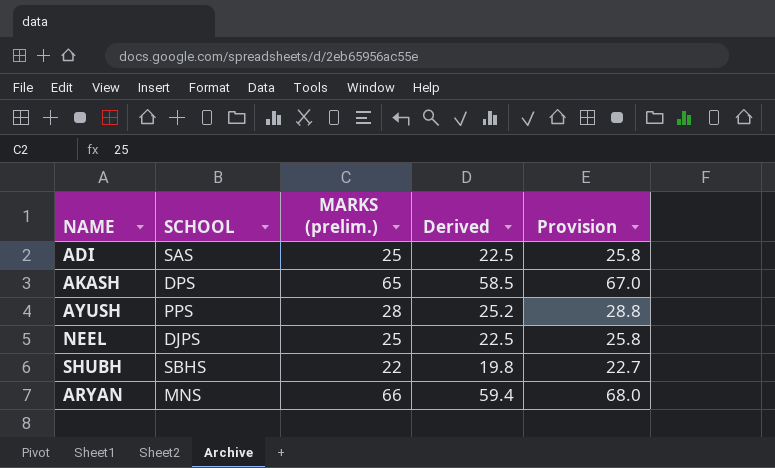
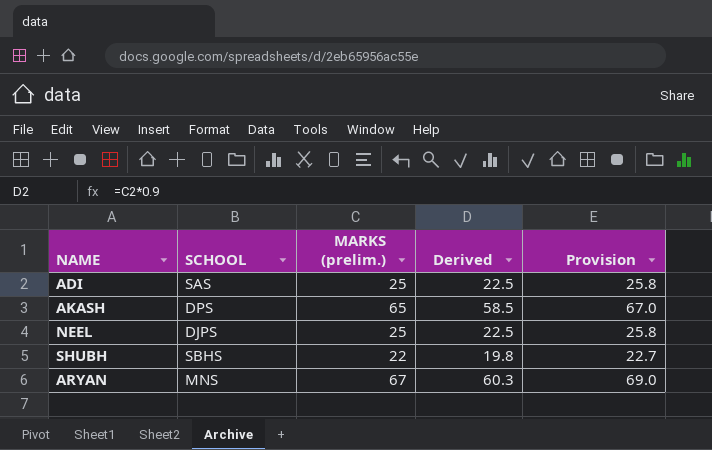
row AYUSH: PPS | 28 | 25.2 | 28.8 -> none
ARYAN | MARKS (prelim.): 66 -> 67
ARYAN | Derived: 59.4 -> 60.3
ARYAN | Provision: 68.0 -> 69.0

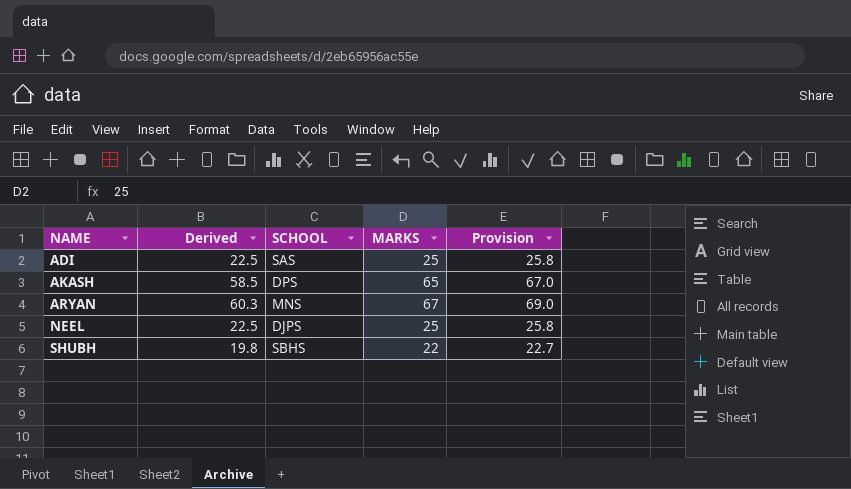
row order: none -> NAME ascending
column Derived | position: 4 -> 2
column name: MARKS (prelim.) -> MARKS

